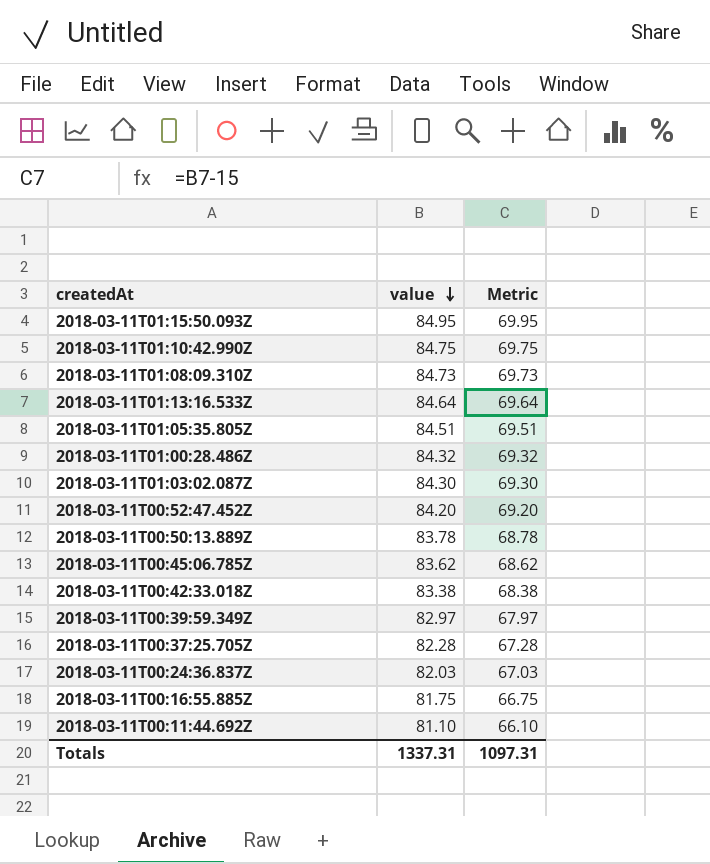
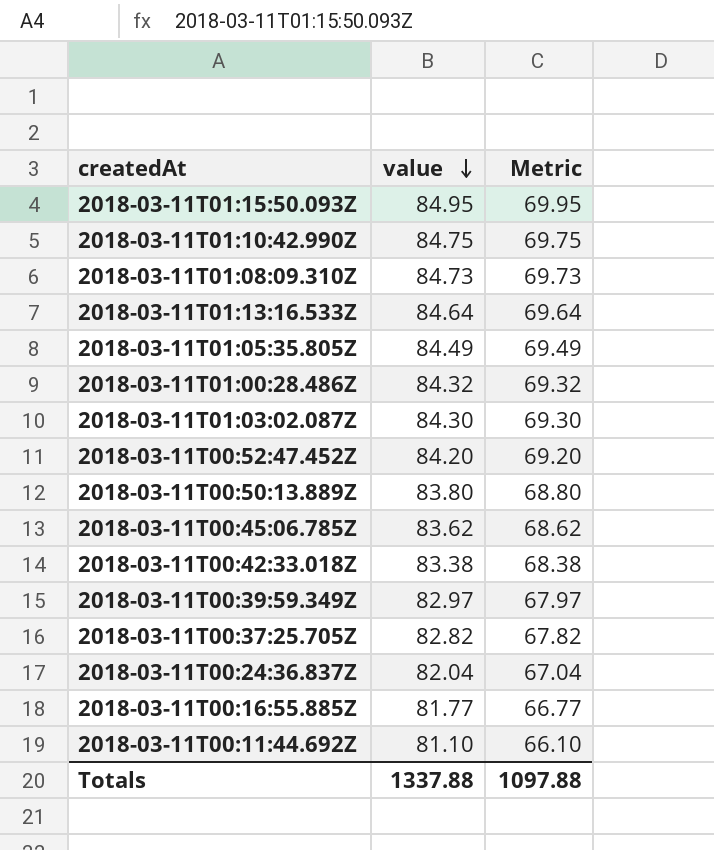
2018-03-11T01:05:35.805Z | value: 84.51 -> 84.49
2018-03-11T01:05:35.805Z | Metric: 69.51 -> 69.49
2018-03-11T00:50:13.889Z | value: 83.78 -> 83.80
2018-03-11T00:50:13.889Z | Metric: 68.78 -> 68.80
2018-03-11T00:37:25.705Z | value: 82.28 -> 82.82
2018-03-11T00:37:25.705Z | Metric: 67.28 -> 67.82
2018-03-11T00:24:36.837Z | value: 82.03 -> 82.04
2018-03-11T00:24:36.837Z | Metric: 67.03 -> 67.04
2018-03-11T00:16:55.885Z | value: 81.75 -> 81.77
2018-03-11T00:16:55.885Z | Metric: 66.75 -> 66.77
Totals | value: 1337.31 -> 1337.88
Totals | Metric: 1097.31 -> 1097.88

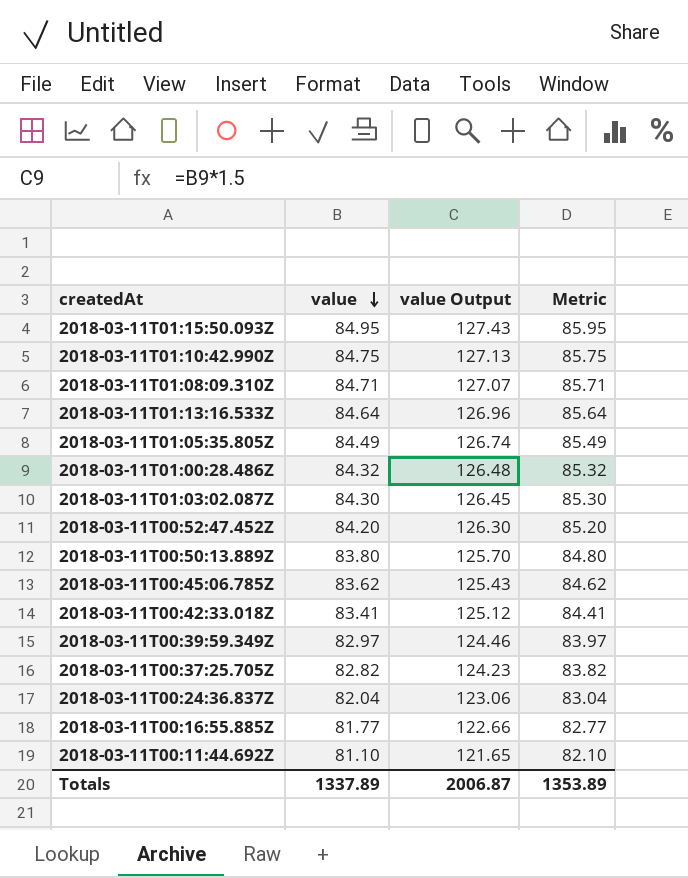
column value Output | formula: none -> [value] * 1.5
column Metric | formula: [value] - 15 -> [value] + 1
2018-03-11T01:08:09.310Z | value: 84.73 -> 84.71
2018-03-11T00:42:33.018Z | value: 83.38 -> 83.41
Totals | value: 1337.88 -> 1337.89
Totals | Metric: 1097.88 -> 1353.89

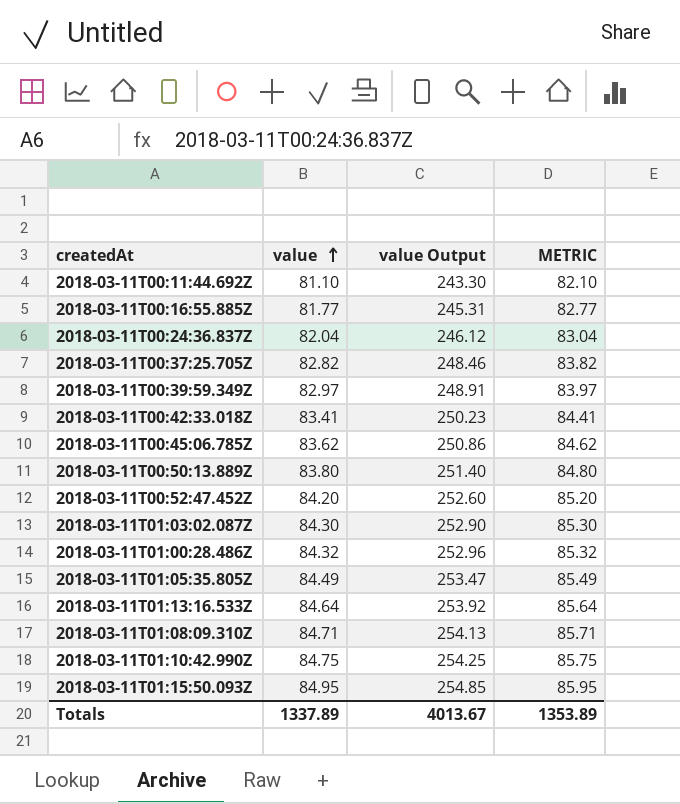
row order: value descending -> value ascending
column value Output | formula: [value] * 1.5 -> [value] * 3
column name: Metric -> METRIC
Totals | value Output: 2006.87 -> 4013.67

